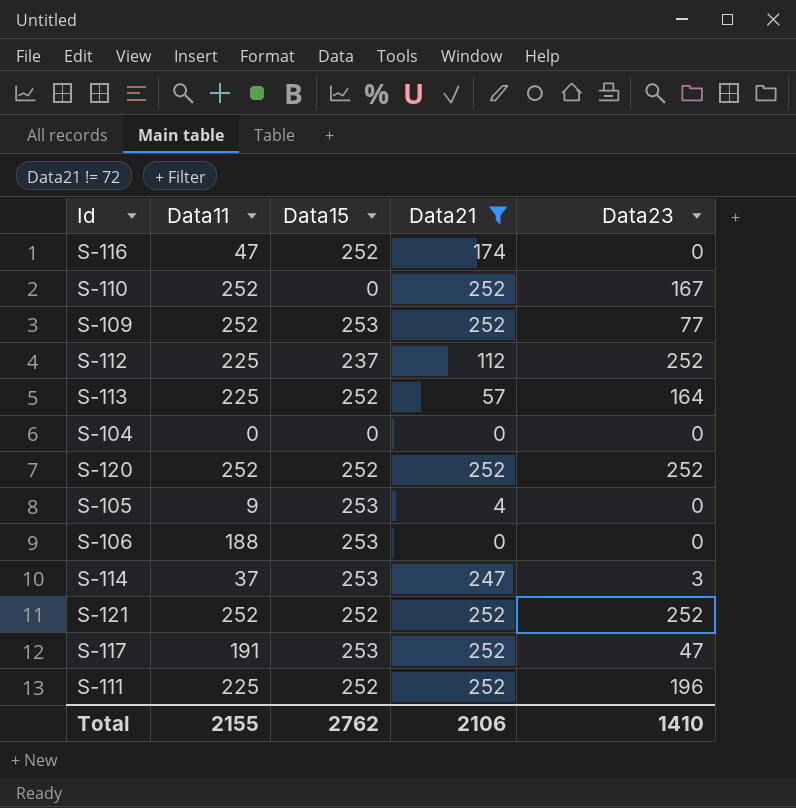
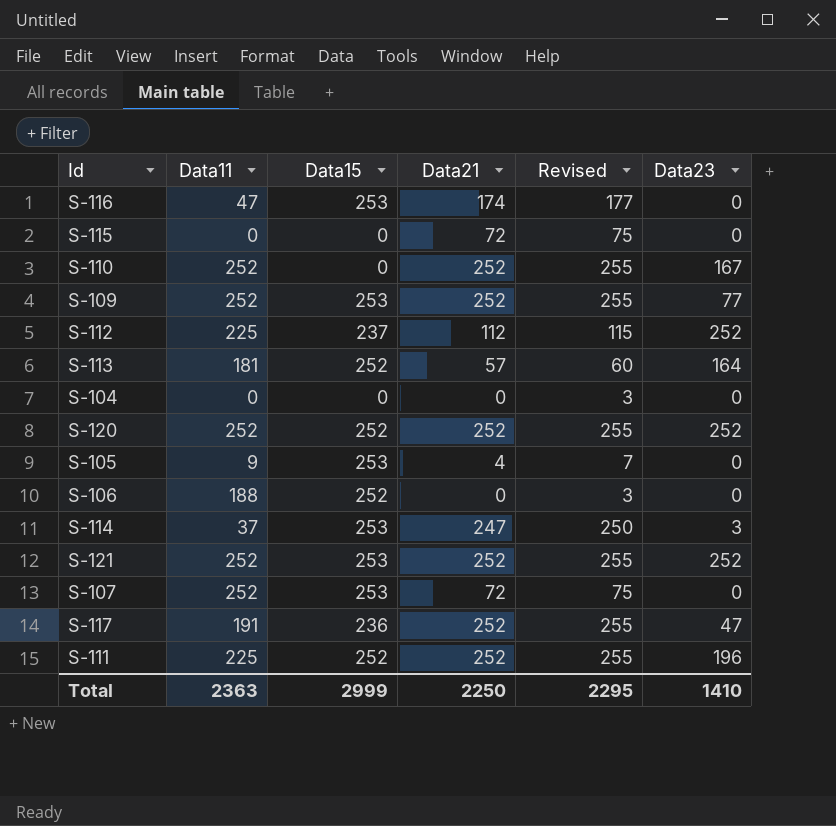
filter: Data21 != 72 -> none
column Revised | formula: none -> [Data21] + 3
S-116 | Data15: 252 -> 253
S-113 | Data11: 225 -> 181
S-106 | Data15: 253 -> 252
S-121 | Data15: 252 -> 253
S-117 | Data15: 253 -> 236
Total | Data11: 2155 -> 2363
Total | Data15: 2762 -> 2999
Total | Data21: 2106 -> 2250

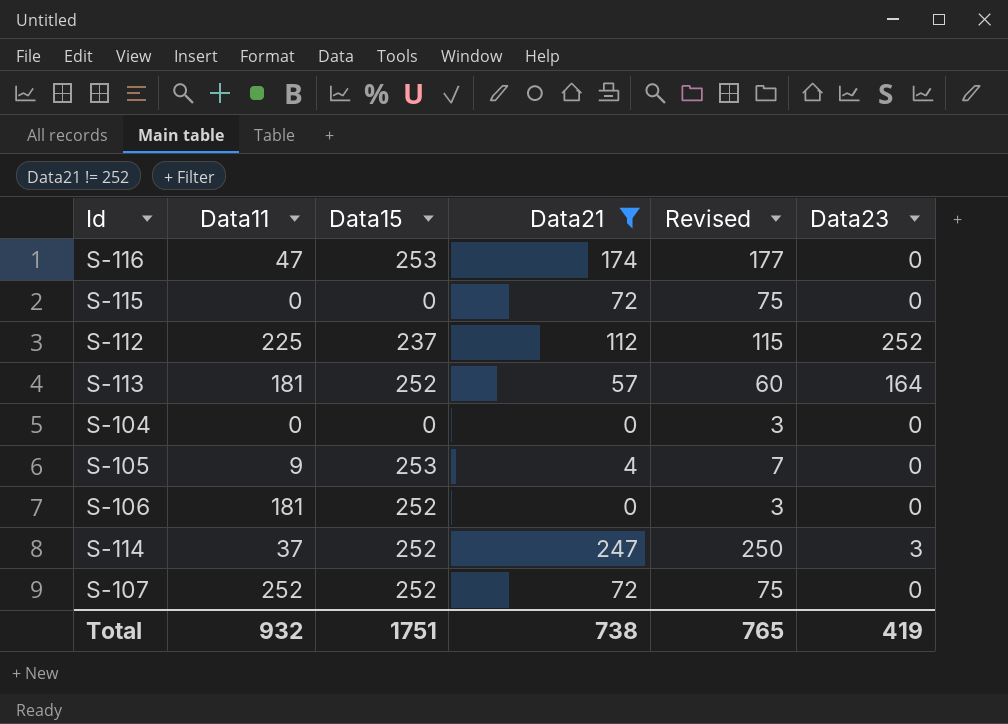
filter: none -> Data21 != 252
S-106 | Data11: 188 -> 181
S-114 | Data15: 253 -> 252
S-107 | Data15: 253 -> 252
Total | Data11: 2363 -> 932
Total | Data15: 2999 -> 1751
Total | Data21: 2250 -> 738
Total | Revised: 2295 -> 765
Total | Data23: 1410 -> 419

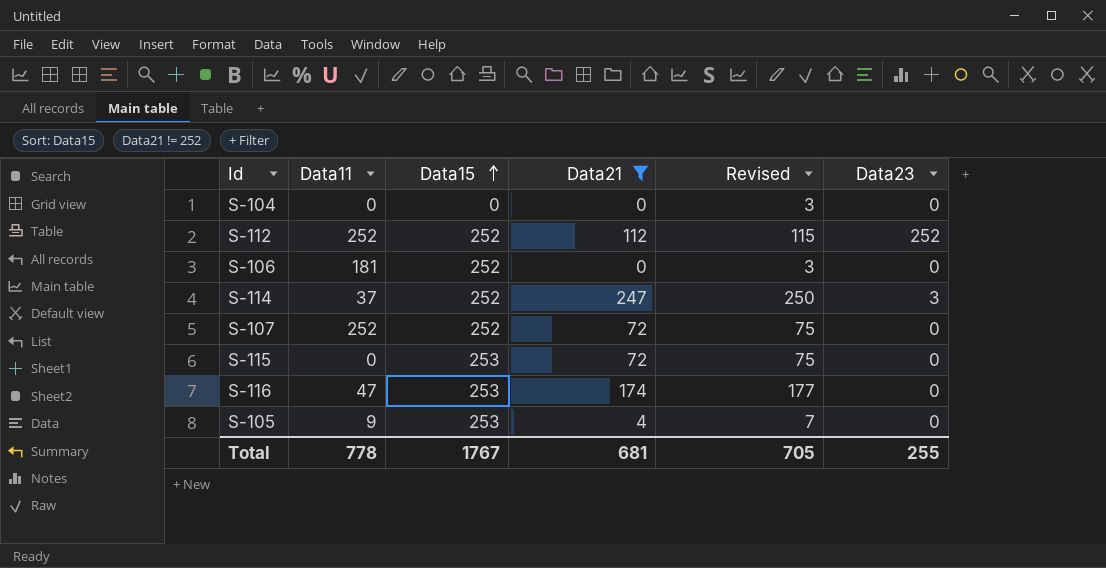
row order: none -> Data15 ascending
row S-113: 181 | 252 | 57 | 60 | 164 -> none
S-112 | Data11: 225 -> 252
S-112 | Data15: 237 -> 252
S-115 | Data15: 0 -> 253
Total | Data11: 932 -> 778
Total | Data15: 1751 -> 1767
Total | Data21: 738 -> 681
Total | Revised: 765 -> 705
Total | Data23: 419 -> 255

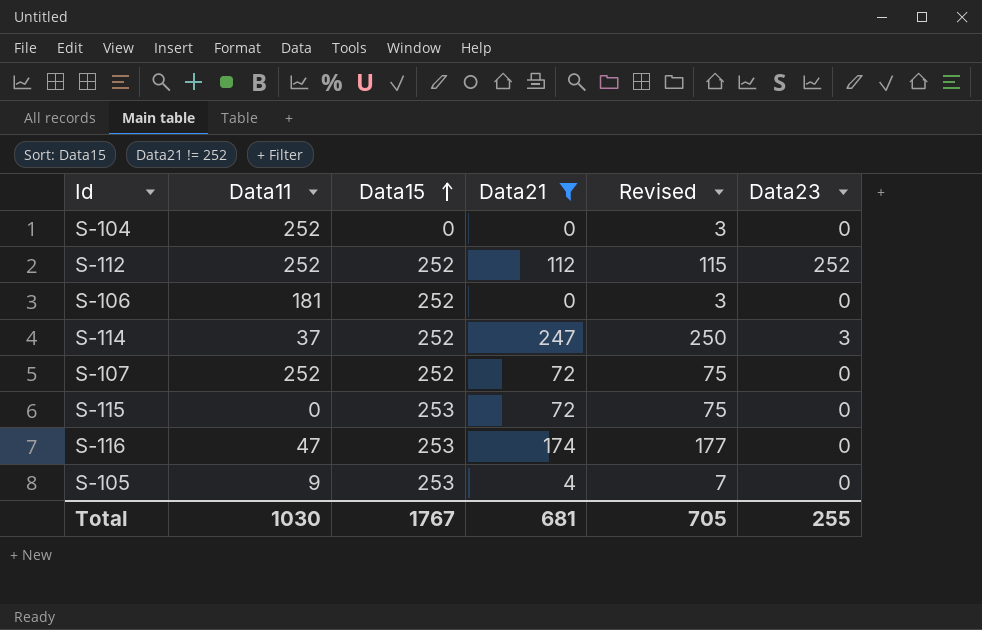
S-104 | Data11: 0 -> 252
Total | Data11: 778 -> 1030

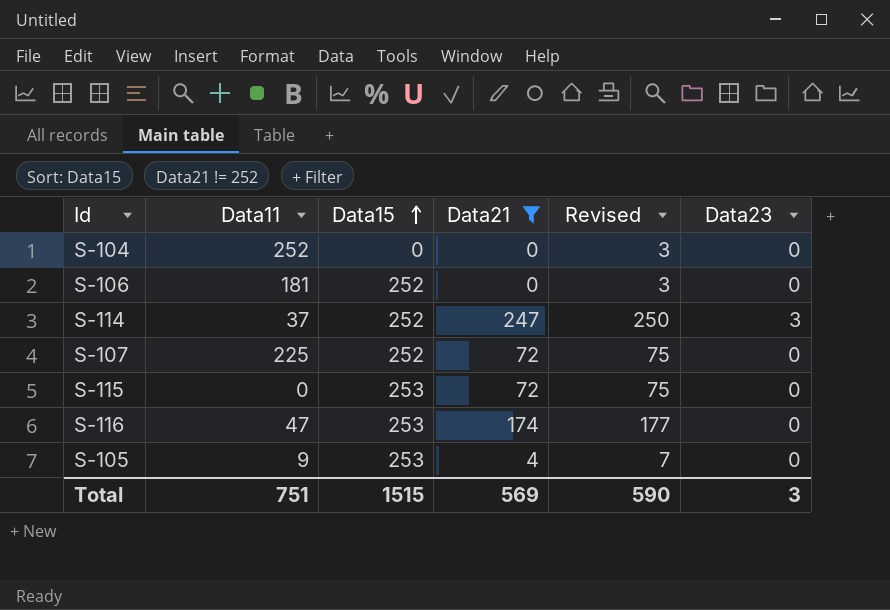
row S-112: 252 | 252 | 112 | 115 | 252 -> none
S-107 | Data11: 252 -> 225
Total | Data11: 1030 -> 751
Total | Data15: 1767 -> 1515
Total | Data21: 681 -> 569
Total | Revised: 705 -> 590
Total | Data23: 255 -> 3

